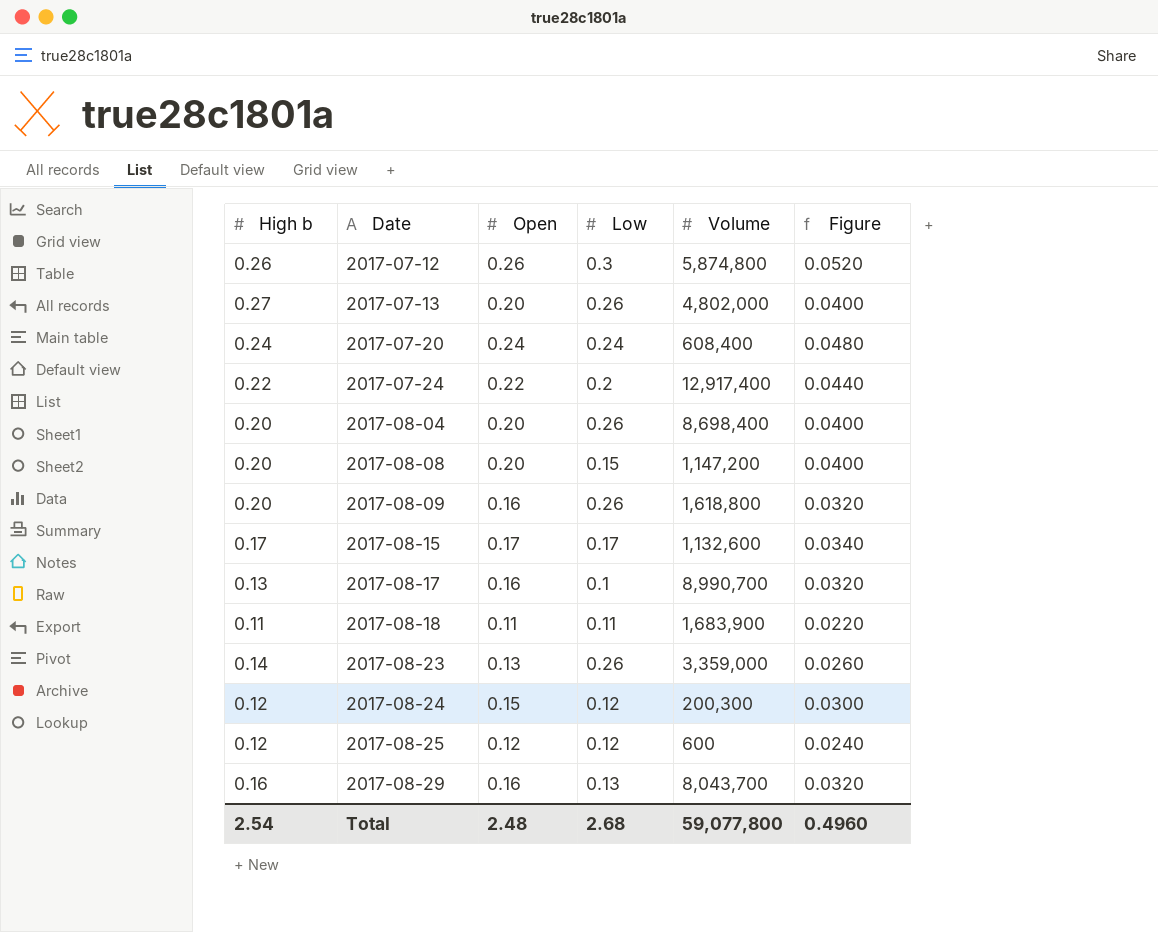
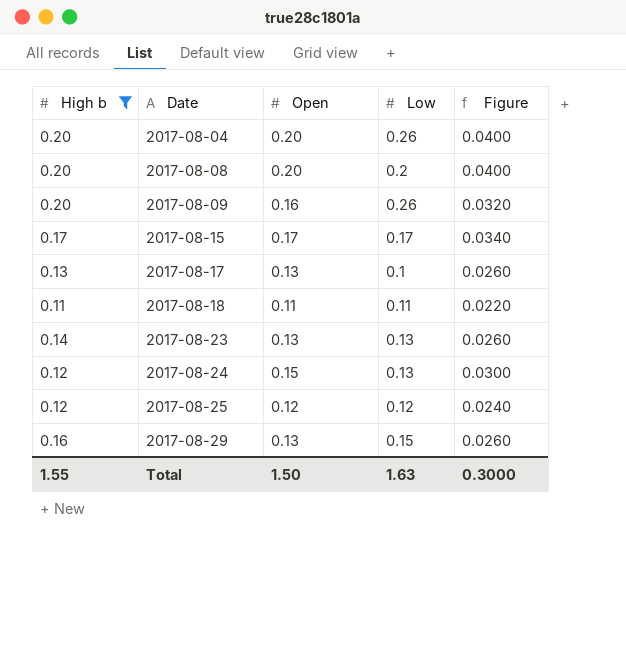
filter: none -> High b <= 0.20
column Volume | position: 5 -> none
2017-08-08 | Low: 0.15 -> 0.2
2017-08-17 | Open: 0.16 -> 0.13
2017-08-17 | Figure: 0.0320 -> 0.0260
2017-08-23 | Low: 0.26 -> 0.13
2017-08-24 | Low: 0.12 -> 0.13
2017-08-29 | Open: 0.16 -> 0.13
2017-08-29 | Low: 0.13 -> 0.15
2017-08-29 | Figure: 0.0320 -> 0.0260
Total | High b: 2.54 -> 1.55
Total | Open: 2.48 -> 1.50
Total | Low: 2.68 -> 1.63
Total | Figure: 0.4960 -> 0.3000

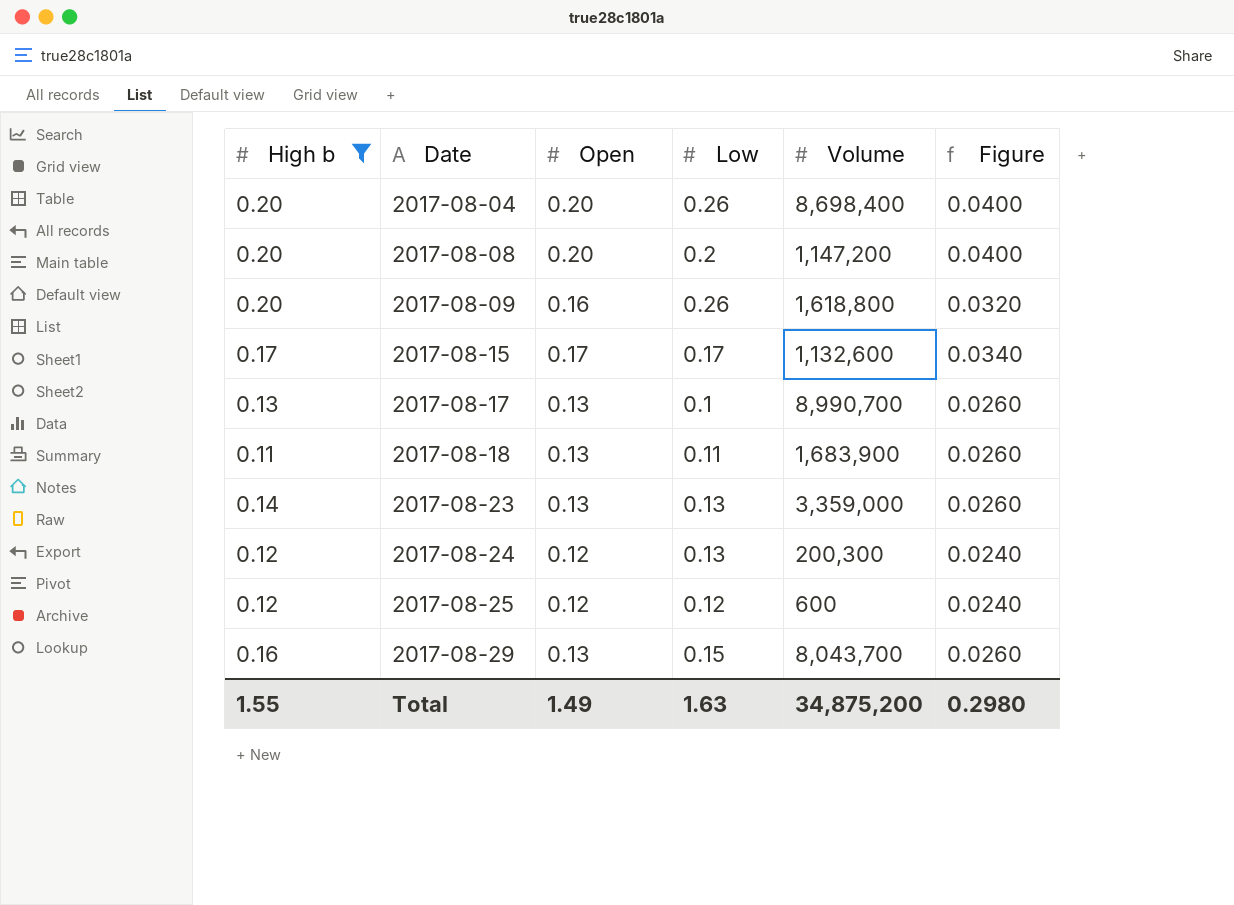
column Volume | position: none -> 5
2017-08-18 | Open: 0.11 -> 0.13
2017-08-18 | Figure: 0.0220 -> 0.0260
2017-08-24 | Open: 0.15 -> 0.12
2017-08-24 | Figure: 0.0300 -> 0.0240
Total | Open: 1.50 -> 1.49
Total | Figure: 0.3000 -> 0.2980

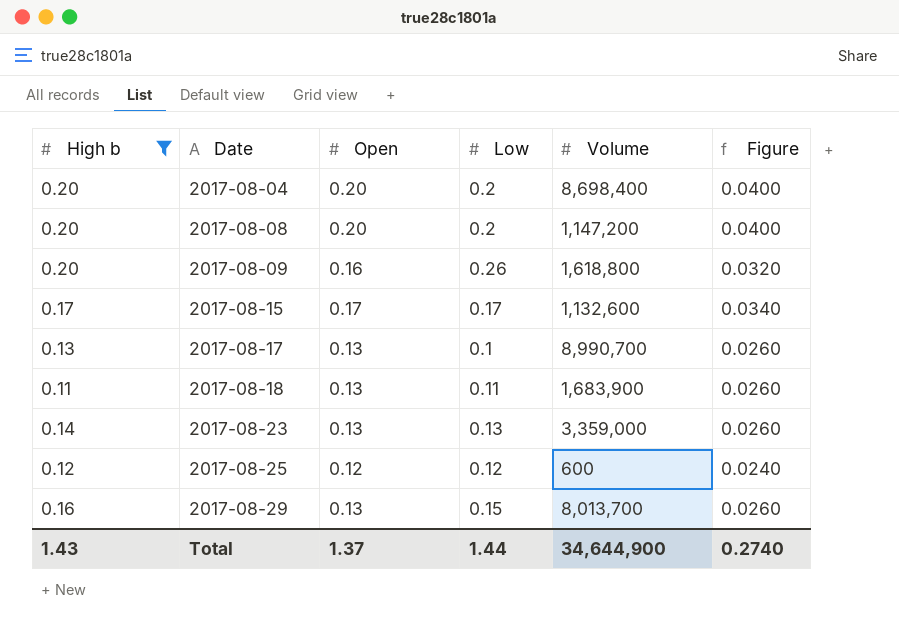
row 2017-08-24: 0.12 | 0.12 | 0.13 | 200,300 | 0.0240 -> none
2017-08-04 | Low: 0.26 -> 0.2
2017-08-29 | Volume: 8,043,700 -> 8,013,700
Total | High b: 1.55 -> 1.43
Total | Open: 1.49 -> 1.37
Total | Low: 1.63 -> 1.44
Total | Volume: 34,875,200 -> 34,644,900
Total | Figure: 0.2980 -> 0.2740

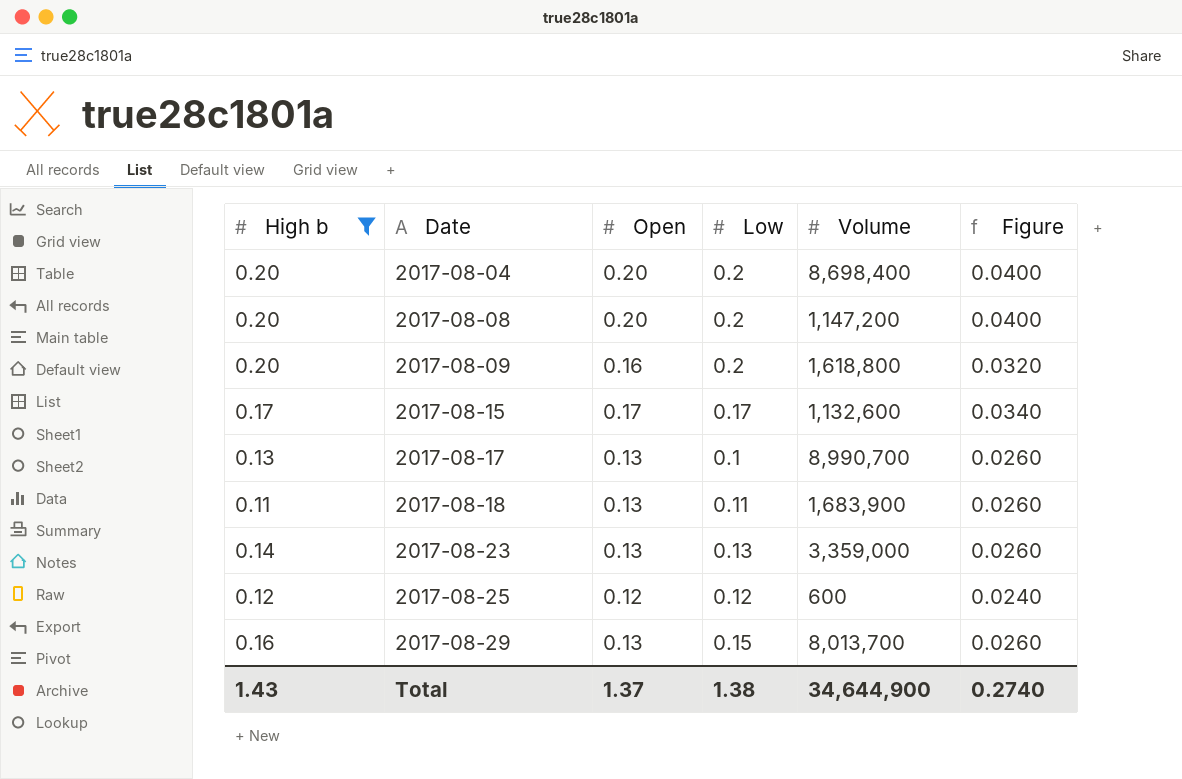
2017-08-09 | Low: 0.26 -> 0.2
Total | Low: 1.44 -> 1.38

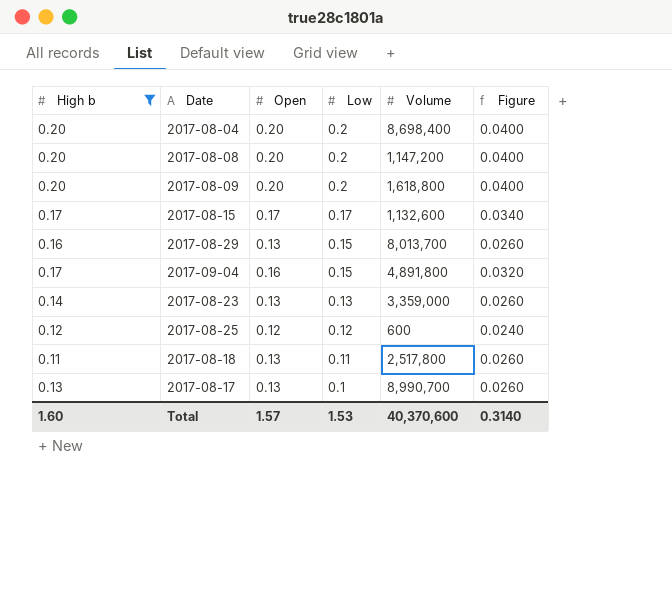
row order: Date ascending -> Low descending
2017-08-09 | Open: 0.16 -> 0.20
2017-08-09 | Figure: 0.0320 -> 0.0400
row 2017-09-04: none -> 0.17 | 0.16 | 0.15 | 4,891,800 | 0.0320
2017-08-18 | Volume: 1,683,900 -> 2,517,800
Total | High b: 1.43 -> 1.60
Total | Open: 1.37 -> 1.57
Total | Low: 1.38 -> 1.53
Total | Volume: 34,644,900 -> 40,370,600
Total | Figure: 0.2740 -> 0.3140

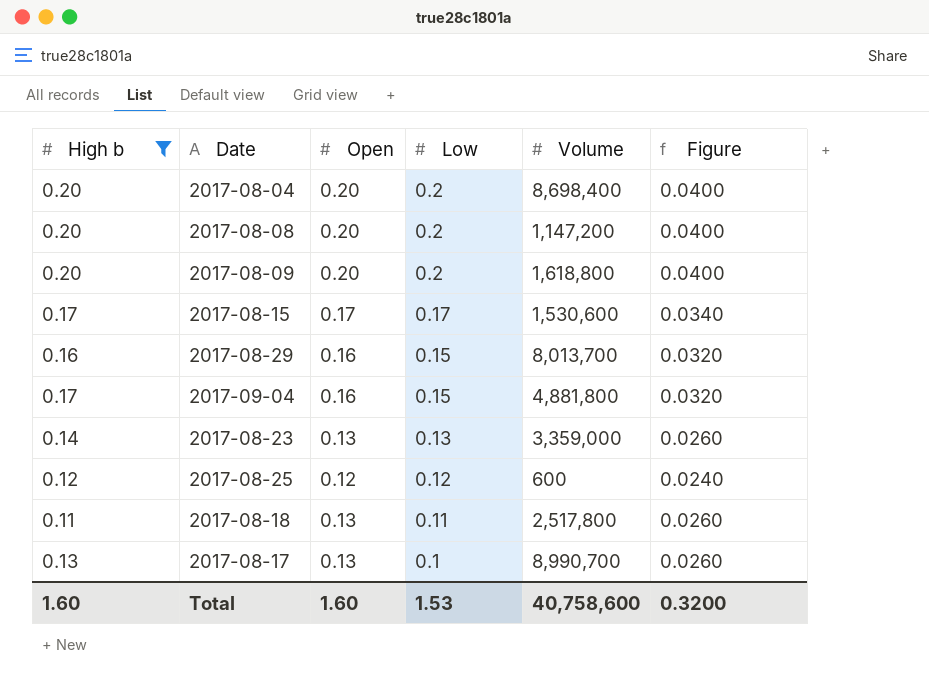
2017-08-15 | Volume: 1,132,600 -> 1,530,600
2017-08-29 | Open: 0.13 -> 0.16
2017-08-29 | Figure: 0.0260 -> 0.0320
2017-09-04 | Volume: 4,891,800 -> 4,881,800
Total | Open: 1.57 -> 1.60
Total | Volume: 40,370,600 -> 40,758,600
Total | Figure: 0.3140 -> 0.3200

